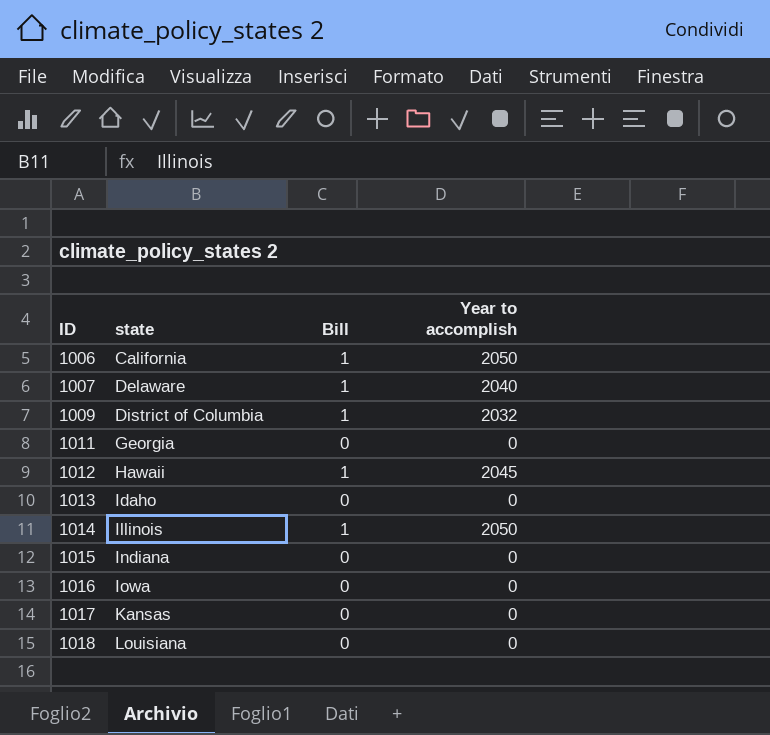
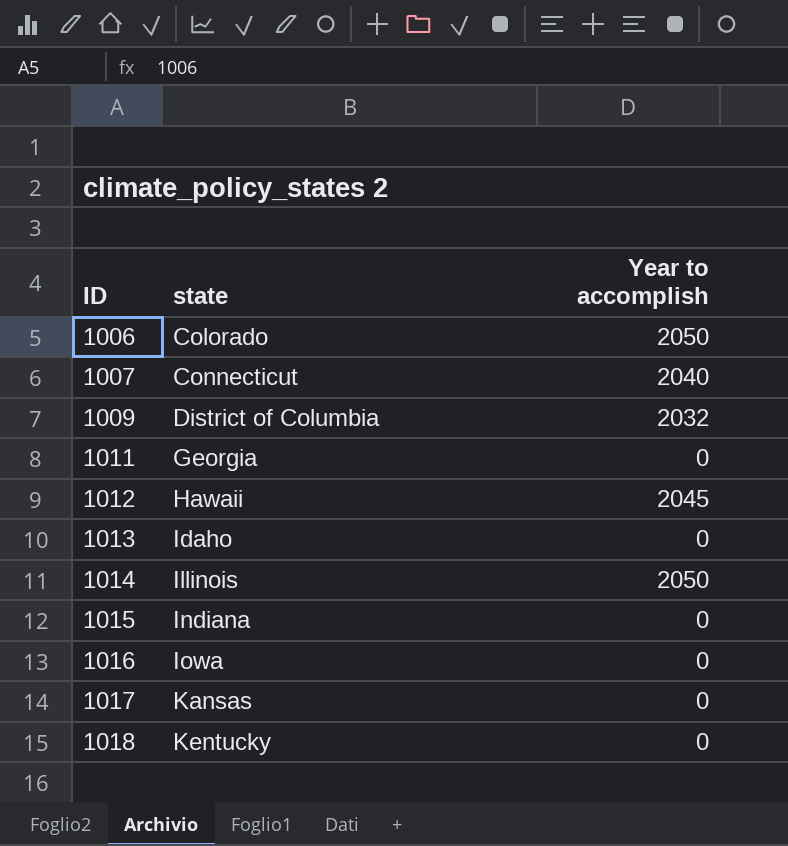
column Bill | position: 3 -> none
1006 | state: California -> Colorado
1007 | state: Delaware -> Connecticut
1018 | state: Louisiana -> Kentucky

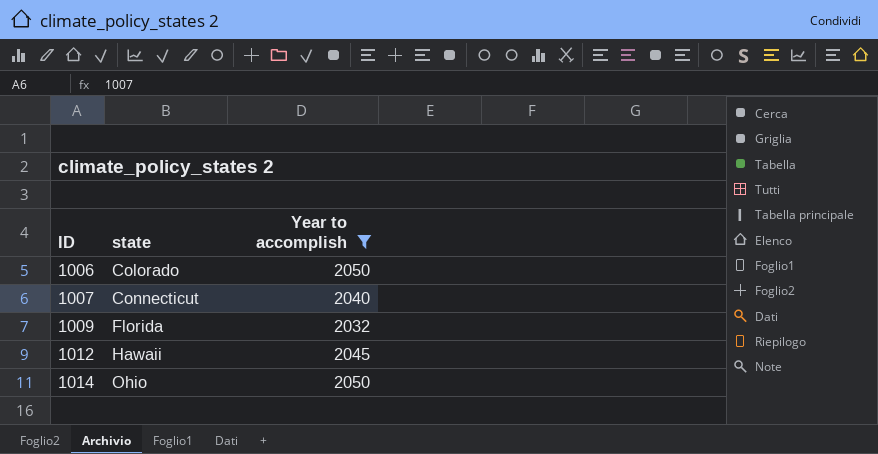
filter: none -> Year to accomplish != 0
1009 | state: District of Columbia -> Florida
1014 | state: Illinois -> Ohio

